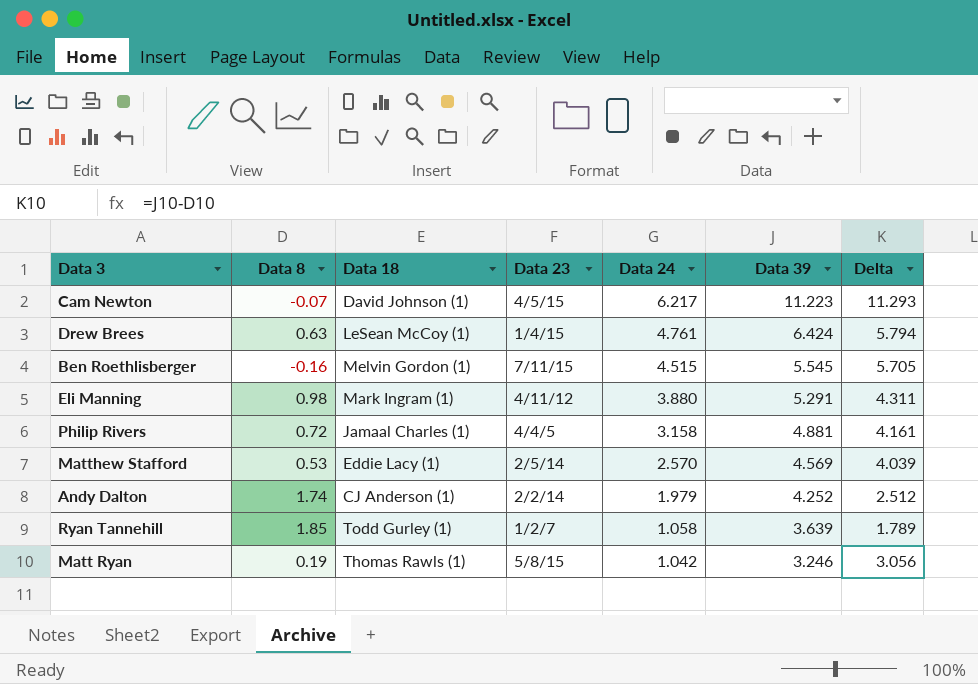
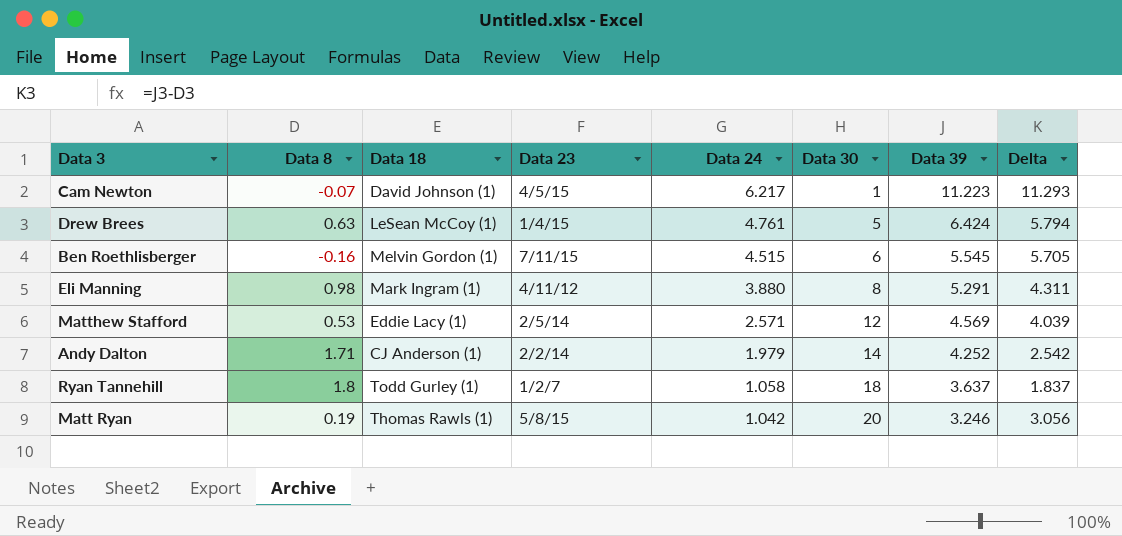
column Data 30 | position: none -> 6
row Philip Rivers: 0.72 | Jamaal Charles (1) | 4/4/5 | 3.158 | 4.881 | 4.161 -> none
Matthew Stafford | Data 24: 2.570 -> 2.571
Andy Dalton | Data 8: 1.74 -> 1.71
Andy Dalton | Delta: 2.512 -> 2.542
Ryan Tannehill | Data 8: 1.85 -> 1.8
Ryan Tannehill | Data 39: 3.639 -> 3.637
Ryan Tannehill | Delta: 1.789 -> 1.837

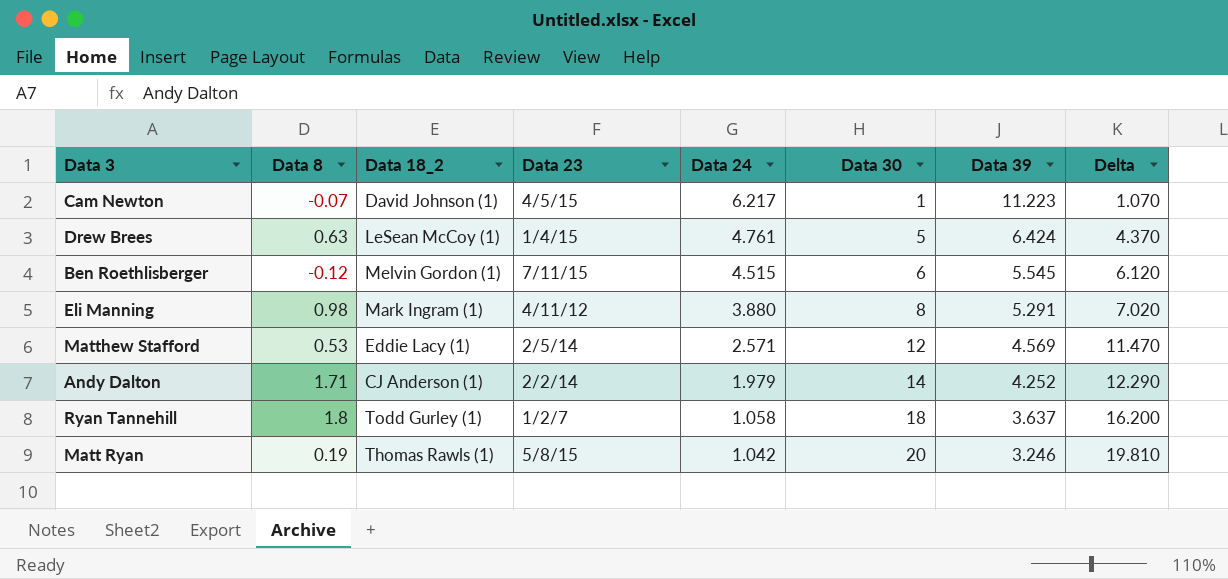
column name: Data 18 -> Data 18_2
column Delta | formula: [Data 39] - [Data 8] -> [Data 30] - [Data 8]
Ben Roethlisberger | Data 8: -0.16 -> -0.12

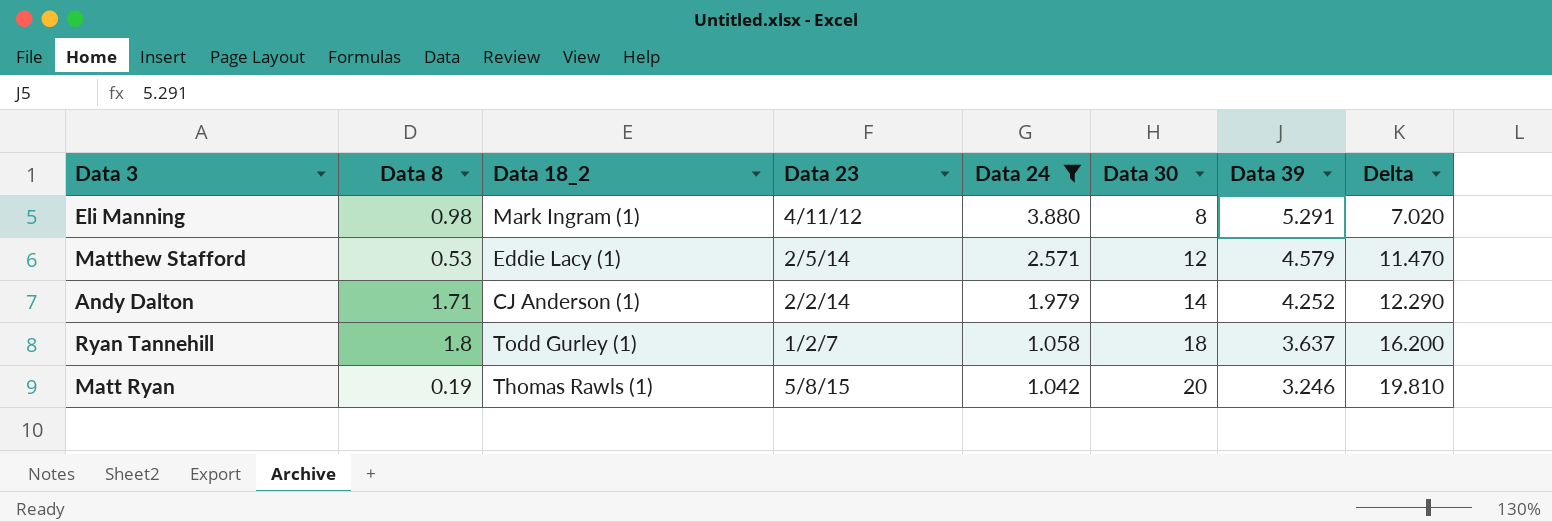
filter: none -> Data 24 <= 3.880
Matthew Stafford | Data 39: 4.569 -> 4.579

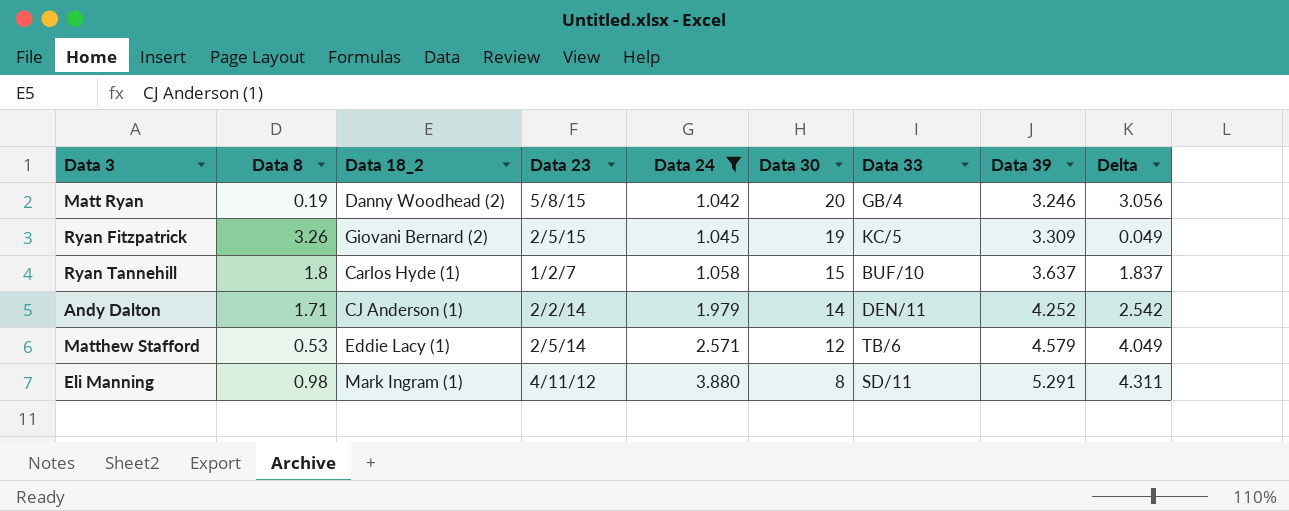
row order: Data 24 descending -> Data 24 ascending
column Data 33 | position: none -> 7
column Delta | formula: [Data 30] - [Data 8] -> [Data 39] - [Data 8]
Matt Ryan | Data 18_2: Thomas Rawls (1) -> Danny Woodhead (2)
row Ryan Fitzpatrick: none -> 3.26 | Giovani Bernard (2) | 2/5/15 | 1.045 | 19 | KC/5 | 3.309 | 0.049
Ryan Tannehill | Data 18_2: Todd Gurley (1) -> Carlos Hyde (1)
Ryan Tannehill | Data 30: 18 -> 15

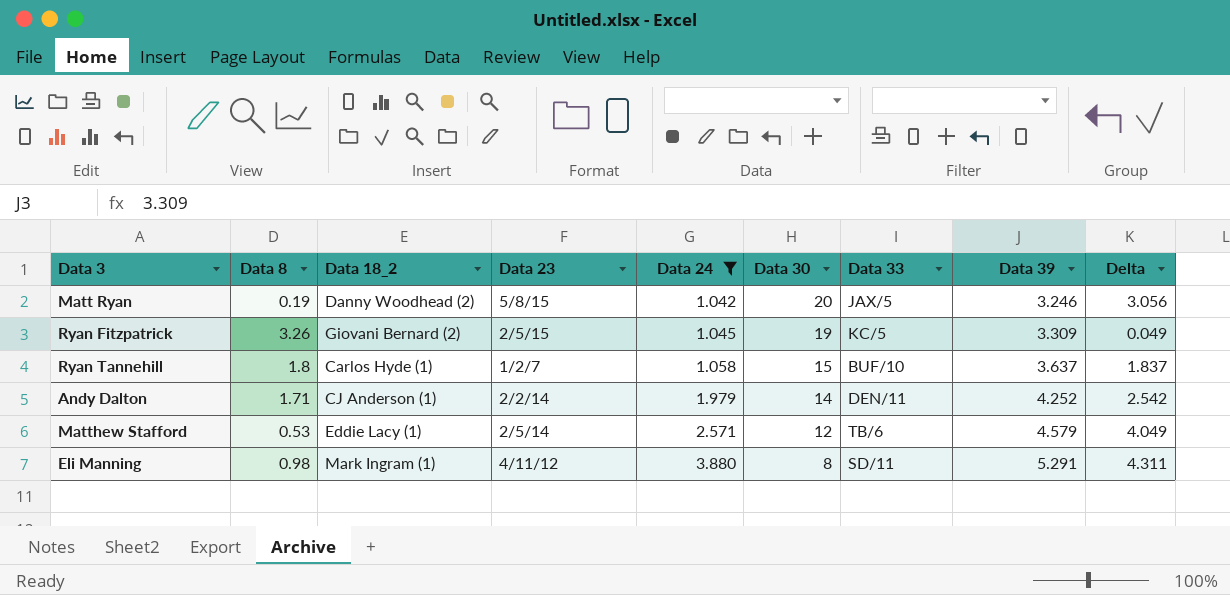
Matt Ryan | Data 33: GB/4 -> JAX/5

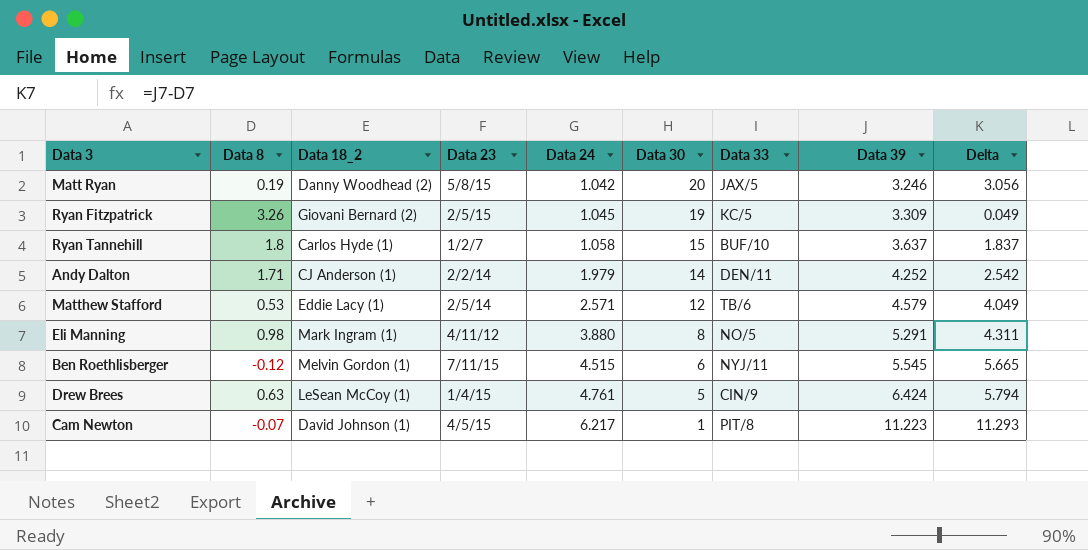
filter: Data 24 <= 3.880 -> none
Eli Manning | Data 33: SD/11 -> NO/5

